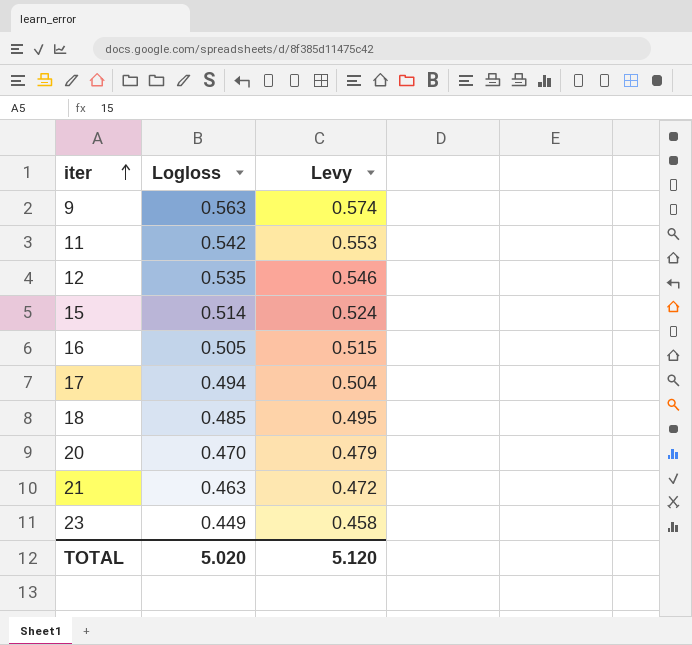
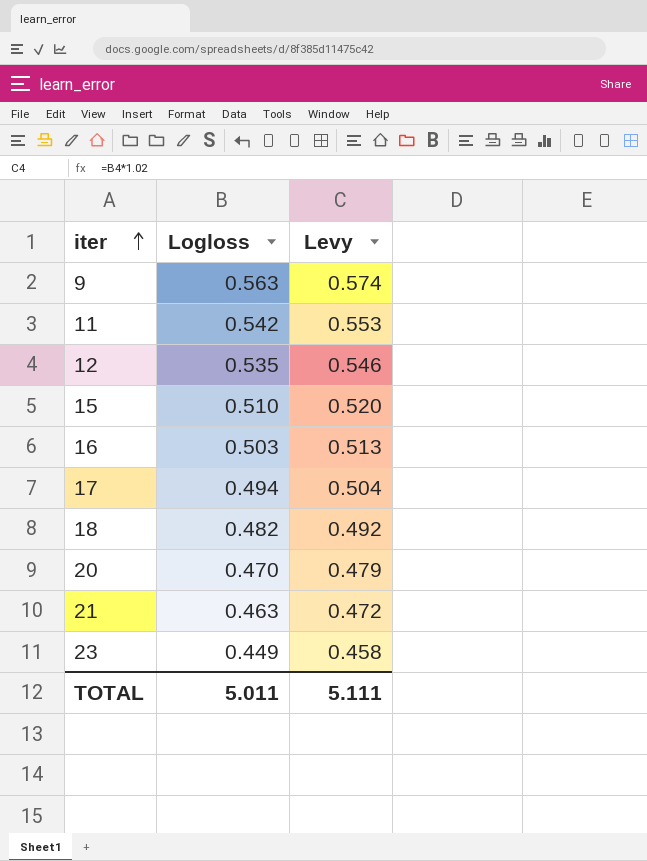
15 | Logloss: 0.514 -> 0.510
15 | Levy: 0.524 -> 0.520
16 | Logloss: 0.505 -> 0.503
16 | Levy: 0.515 -> 0.513
18 | Logloss: 0.485 -> 0.482
18 | Levy: 0.495 -> 0.492
TOTAL | Logloss: 5.020 -> 5.011
TOTAL | Levy: 5.120 -> 5.111

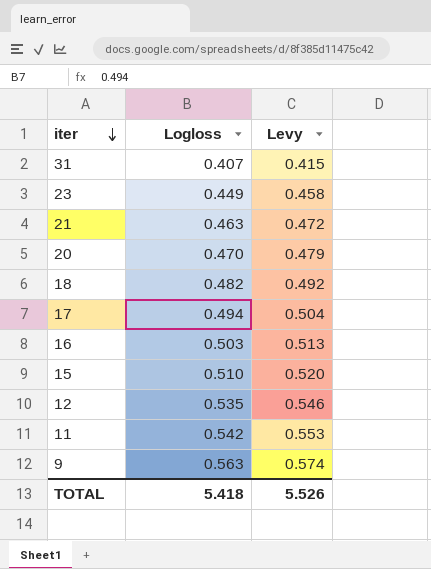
row order: iter ascending -> iter descending
row 31: none -> 0.407 | 0.415
TOTAL | Logloss: 5.011 -> 5.418
TOTAL | Levy: 5.111 -> 5.526

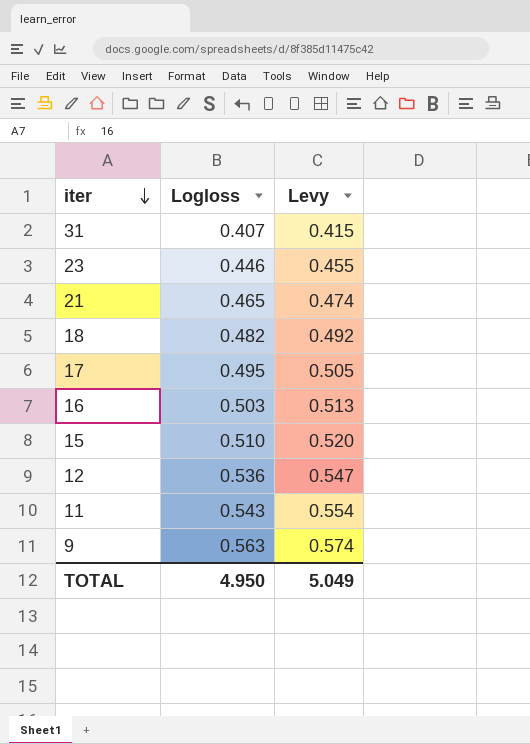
row 20: 0.470 | 0.479 -> none
23 | Logloss: 0.449 -> 0.446
23 | Levy: 0.458 -> 0.455
21 | Logloss: 0.463 -> 0.465
21 | Levy: 0.472 -> 0.474
17 | Logloss: 0.494 -> 0.495
17 | Levy: 0.504 -> 0.505
12 | Logloss: 0.535 -> 0.536
12 | Levy: 0.546 -> 0.547
11 | Logloss: 0.542 -> 0.543
11 | Levy: 0.553 -> 0.554
TOTAL | Logloss: 5.418 -> 4.950
TOTAL | Levy: 5.526 -> 5.049

